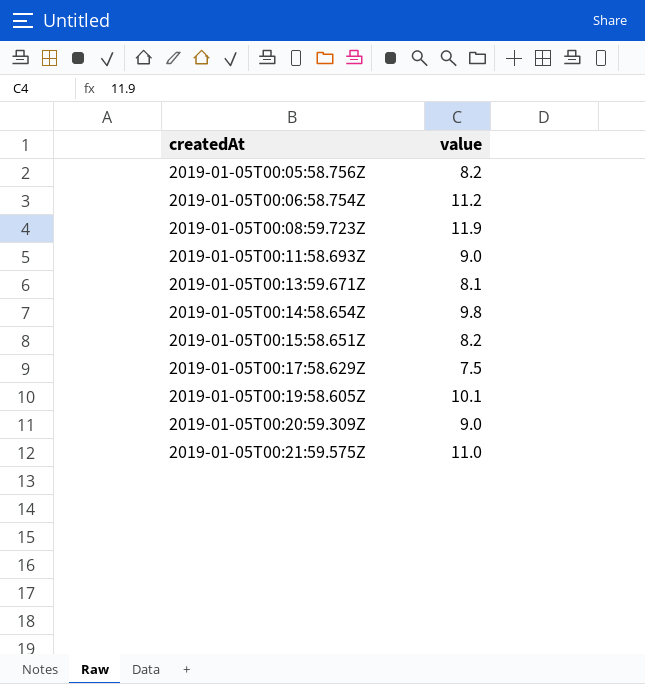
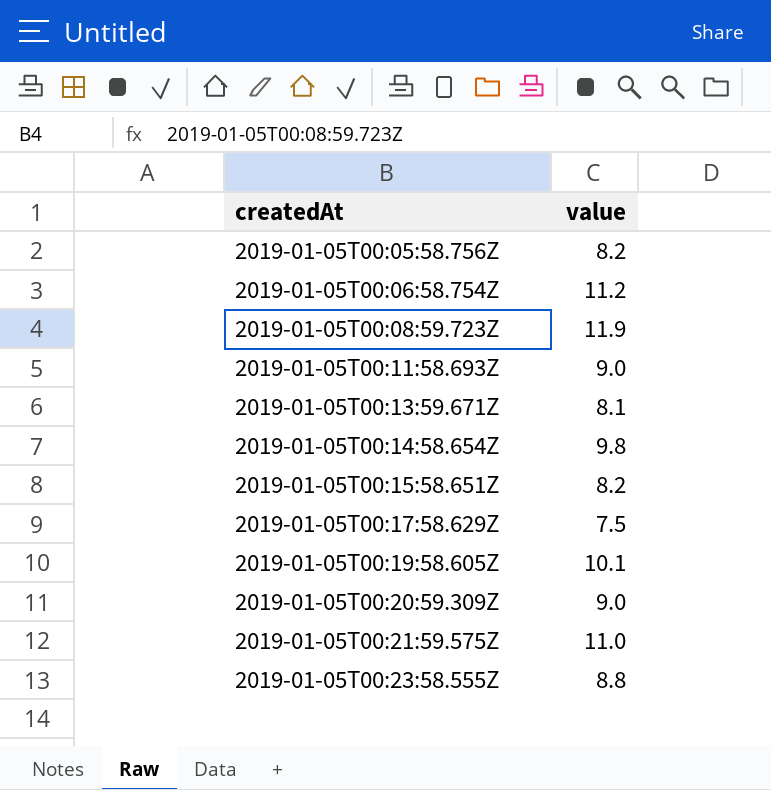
row 2019-01-05T00:23:58.555Z: none -> 8.8

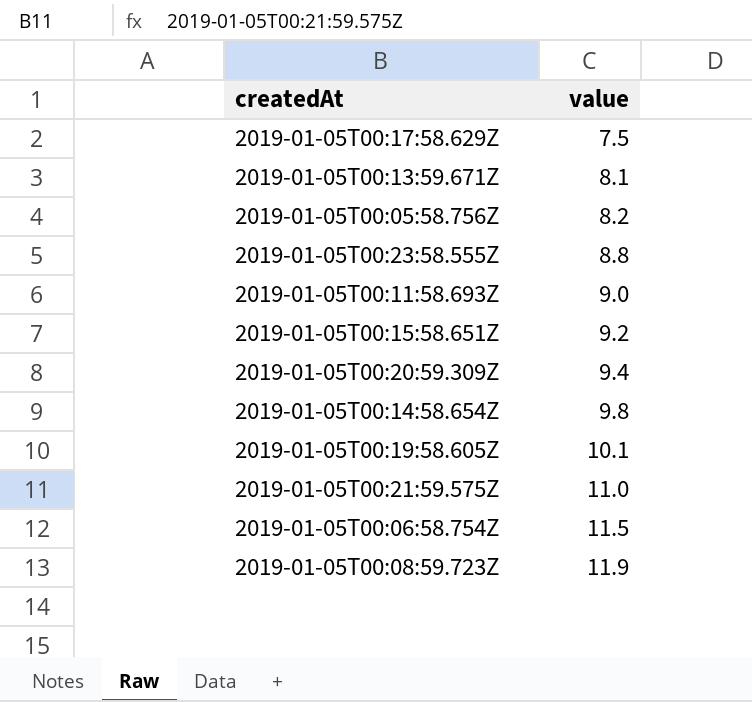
row order: createdAt ascending -> value ascending
2019-01-05T00:15:58.651Z | value: 8.2 -> 9.2
2019-01-05T00:20:59.309Z | value: 9.0 -> 9.4
2019-01-05T00:06:58.754Z | value: 11.2 -> 11.5

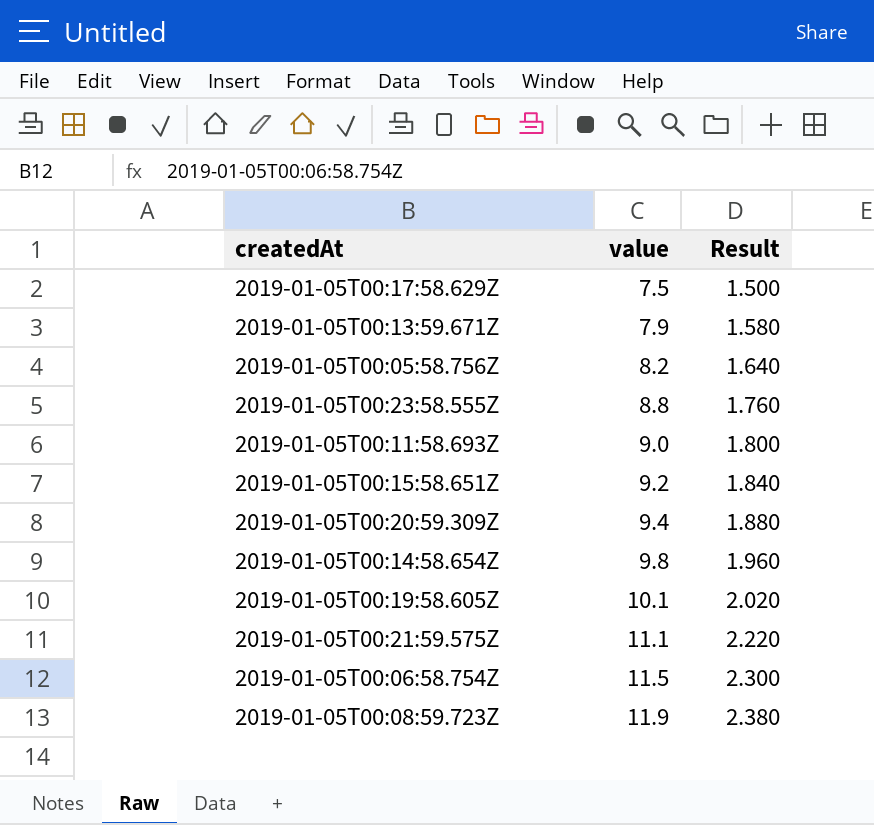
column Result | formula: none -> [value] * 0.2
2019-01-05T00:13:59.671Z | value: 8.1 -> 7.9
2019-01-05T00:21:59.575Z | value: 11.0 -> 11.1

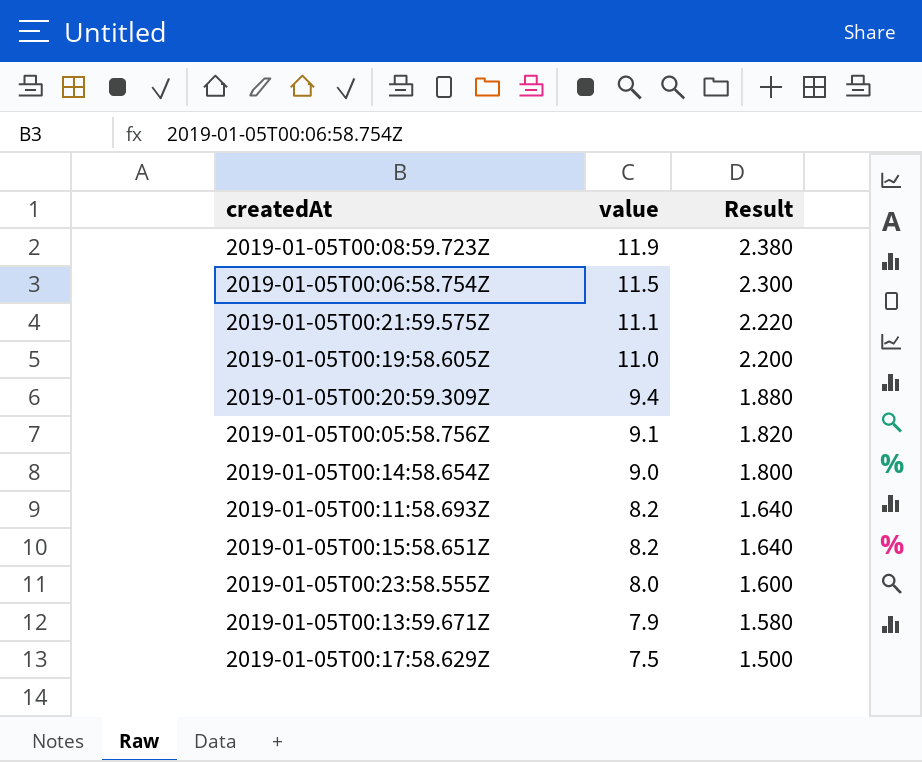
row order: value ascending -> value descending
2019-01-05T00:19:58.605Z | value: 10.1 -> 11.0
2019-01-05T00:19:58.605Z | Result: 2.020 -> 2.200
2019-01-05T00:05:58.756Z | value: 8.2 -> 9.1
2019-01-05T00:05:58.756Z | Result: 1.640 -> 1.820
2019-01-05T00:14:58.654Z | value: 9.8 -> 9.0
2019-01-05T00:14:58.654Z | Result: 1.960 -> 1.800
2019-01-05T00:11:58.693Z | value: 9.0 -> 8.2
2019-01-05T00:11:58.693Z | Result: 1.800 -> 1.640
2019-01-05T00:15:58.651Z | value: 9.2 -> 8.2
2019-01-05T00:15:58.651Z | Result: 1.840 -> 1.640
2019-01-05T00:23:58.555Z | value: 8.8 -> 8.0
2019-01-05T00:23:58.555Z | Result: 1.760 -> 1.600

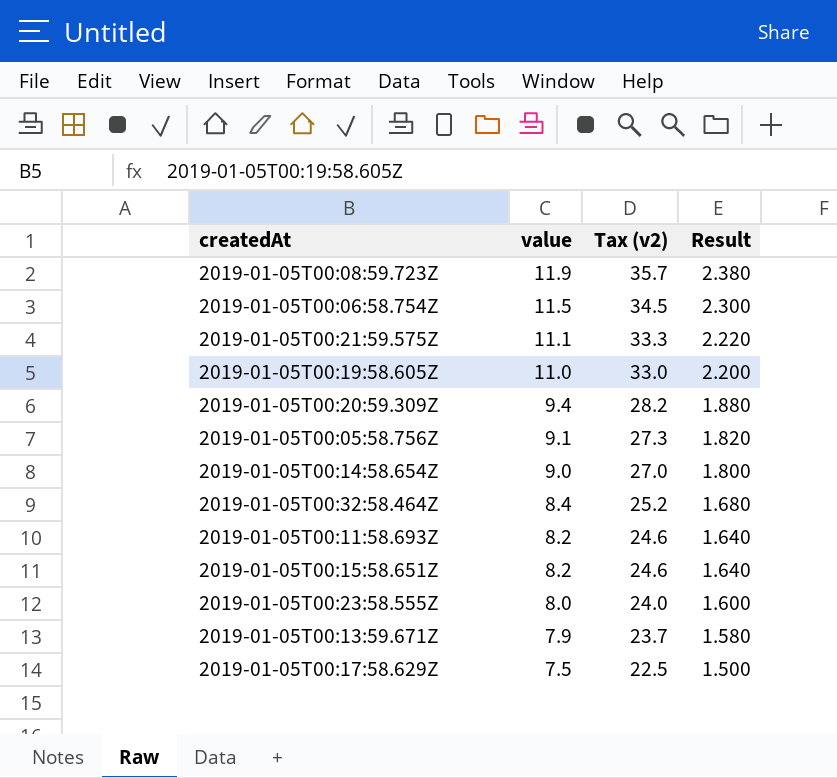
column Tax (v2) | formula: none -> [value] * 3
row 2019-01-05T00:32:58.464Z: none -> 8.4 | 25.2 | 1.680

